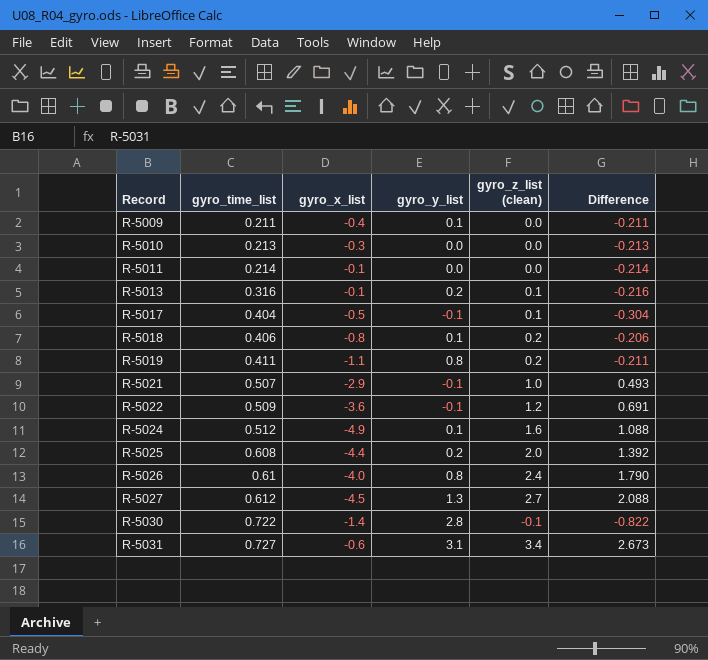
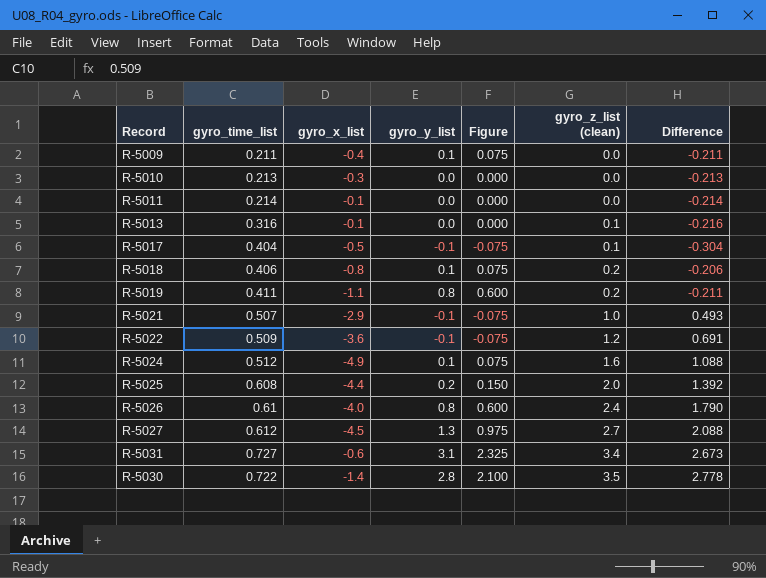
row order: Record ascending -> gyro_z_list (clean) ascending
column Figure | formula: none -> [gyro_y_list] * 0.75
R-5013 | gyro_y_list: 0.2 -> 0.0
R-5030 | gyro_z_list (clean): -0.1 -> 3.5
R-5030 | Difference: -0.822 -> 2.778

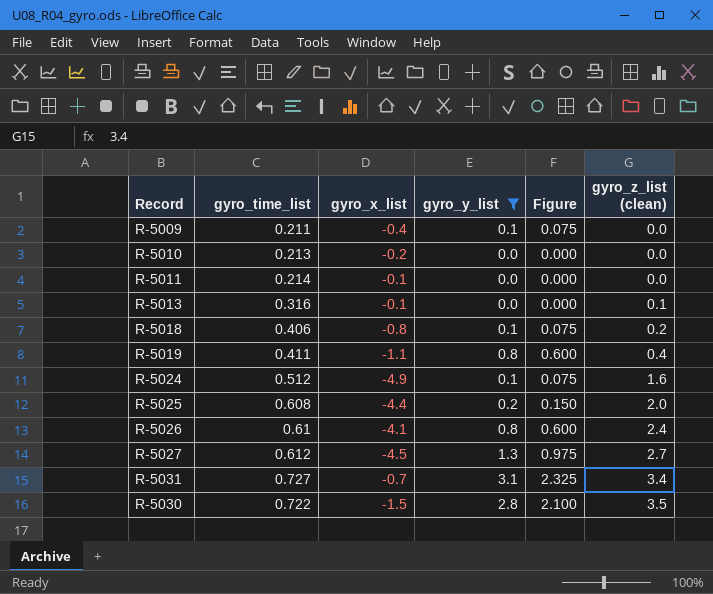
filter: none -> gyro_y_list != -0.1
column Difference | formula: [gyro_z_list (clean)] - [gyro_time_list] -> none
R-5010 | gyro_x_list: -0.3 -> -0.2
R-5019 | gyro_z_list (clean): 0.2 -> 0.4
R-5026 | gyro_x_list: -4.0 -> -4.1
R-5031 | gyro_x_list: -0.6 -> -0.7
R-5030 | gyro_x_list: -1.4 -> -1.5

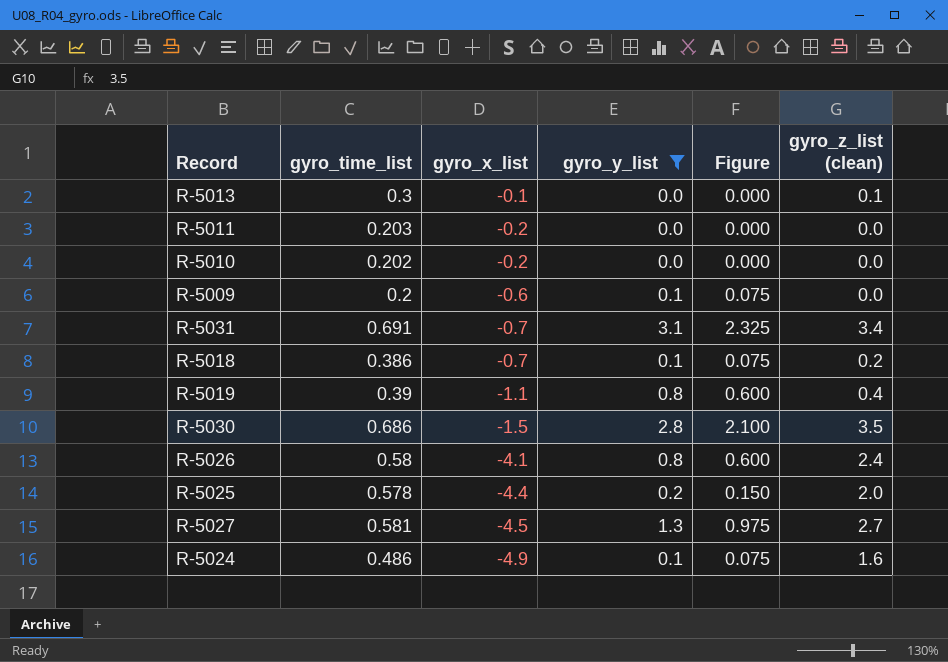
row order: gyro_z_list (clean) ascending -> gyro_x_list descending
R-5013 | gyro_time_list: 0.316 -> 0.3
R-5011 | gyro_time_list: 0.214 -> 0.203
R-5011 | gyro_x_list: -0.1 -> -0.2
R-5010 | gyro_time_list: 0.213 -> 0.202
R-5009 | gyro_time_list: 0.211 -> 0.2
R-5009 | gyro_x_list: -0.4 -> -0.6
R-5031 | gyro_time_list: 0.727 -> 0.691
R-5018 | gyro_time_list: 0.406 -> 0.386
R-5018 | gyro_x_list: -0.8 -> -0.7
R-5019 | gyro_time_list: 0.411 -> 0.39
R-5030 | gyro_time_list: 0.722 -> 0.686
R-5026 | gyro_time_list: 0.61 -> 0.58
R-5025 | gyro_time_list: 0.608 -> 0.578
R-5027 | gyro_time_list: 0.612 -> 0.581
R-5024 | gyro_time_list: 0.512 -> 0.486

